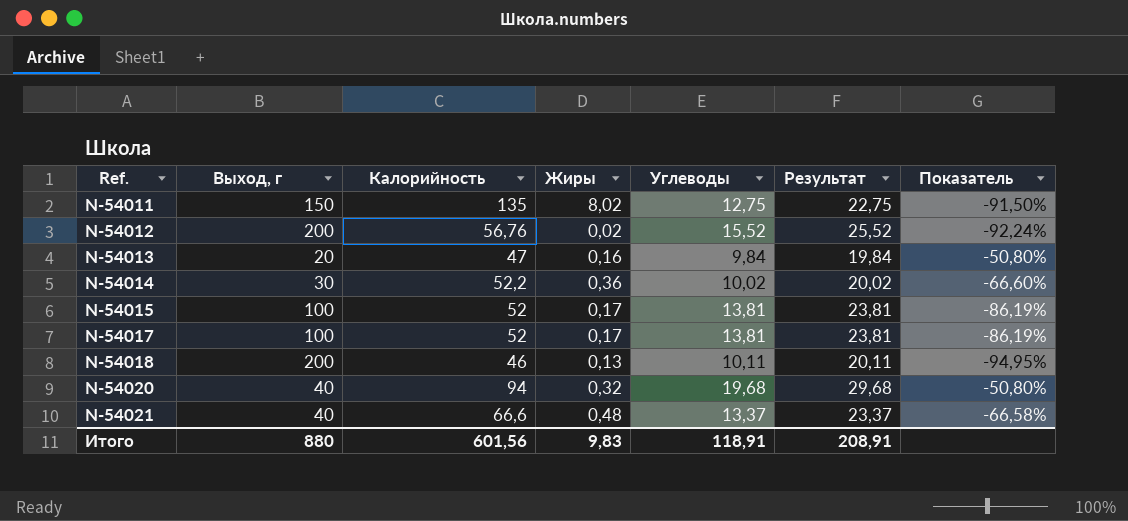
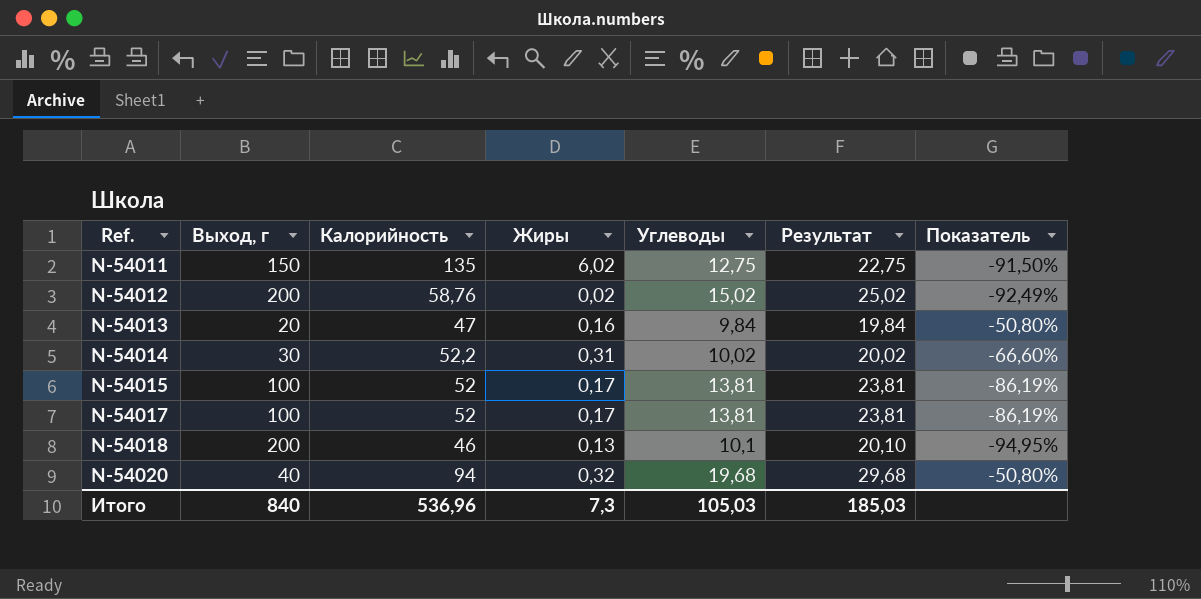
row N-54021: 40 | 66,6 | 0,48 | 13,37 | 23,37 | -66,58% -> none
N-54011 | Жиры: 8,02 -> 6,02
N-54012 | Калорийность: 56,76 -> 58,76
N-54012 | Углеводы: 15,52 -> 15,02
N-54012 | Результат: 25,52 -> 25,02
N-54012 | Показатель: -92,24% -> -92,49%
N-54014 | Жиры: 0,36 -> 0,31
N-54018 | Углеводы: 10,11 -> 10,1
N-54018 | Результат: 20,11 -> 20,10
Итого | Выход, г: 880 -> 840
Итого | Калорийность: 601,56 -> 536,96
Итого | Жиры: 9,83 -> 7,3
Итого | Углеводы: 118,91 -> 105,03
Итого | Результат: 208,91 -> 185,03

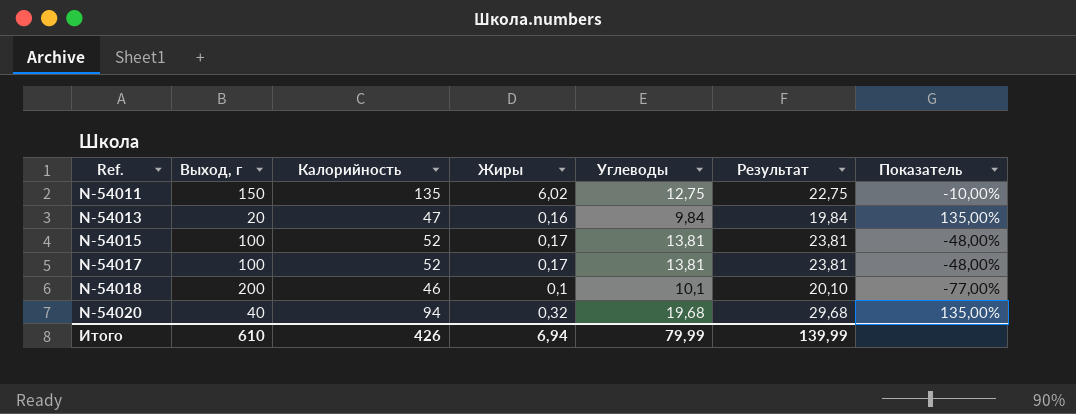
column Показатель | formula: ([Углеводы] - [Выход, г]) / [Выход, г] -> ([Калорийность] - [Выход, г]) / [Выход, г]
row N-54012: 200 | 58,76 | 0,02 | 15,02 | 25,02 | -92,49% -> none
row N-54014: 30 | 52,2 | 0,31 | 10,02 | 20,02 | -66,60% -> none
N-54018 | Жиры: 0,13 -> 0,1
Итого | Выход, г: 840 -> 610
Итого | Калорийность: 536,96 -> 426
Итого | Жиры: 7,3 -> 6,94
Итого | Углеводы: 105,03 -> 79,99
Итого | Результат: 185,03 -> 139,99

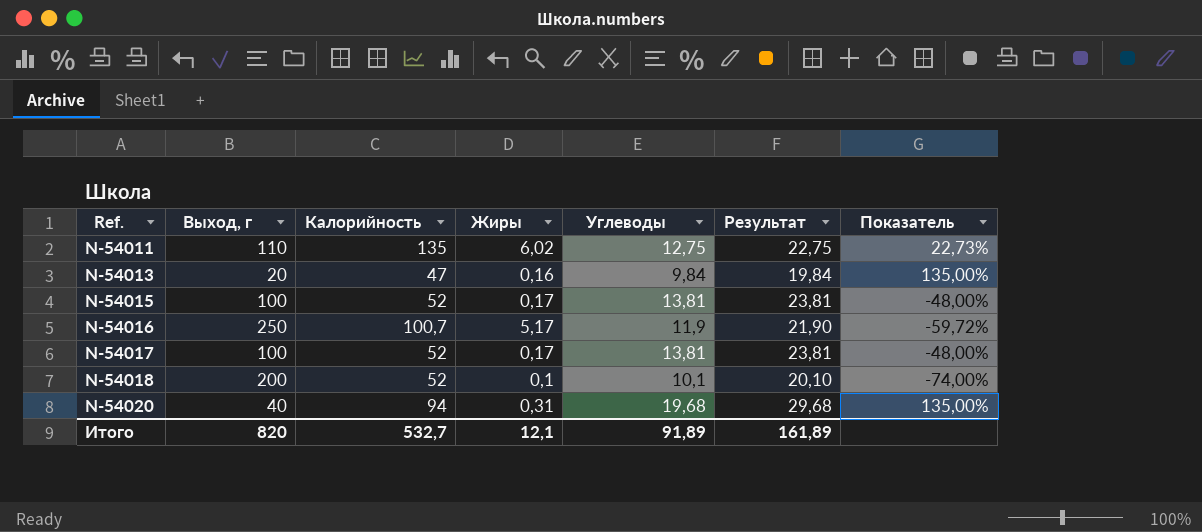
N-54011 | Выход, г: 150 -> 110
N-54011 | Показатель: -10,00% -> 22,73%
row N-54016: none -> 250 | 100,7 | 5,17 | 11,9 | 21,90 | -59,72%
N-54018 | Калорийность: 46 -> 52
N-54018 | Показатель: -77,00% -> -74,00%
N-54020 | Жиры: 0,32 -> 0,31
Итого | Выход, г: 610 -> 820
Итого | Калорийность: 426 -> 532,7
Итого | Жиры: 6,94 -> 12,1
Итого | Углеводы: 79,99 -> 91,89
Итого | Результат: 139,99 -> 161,89

